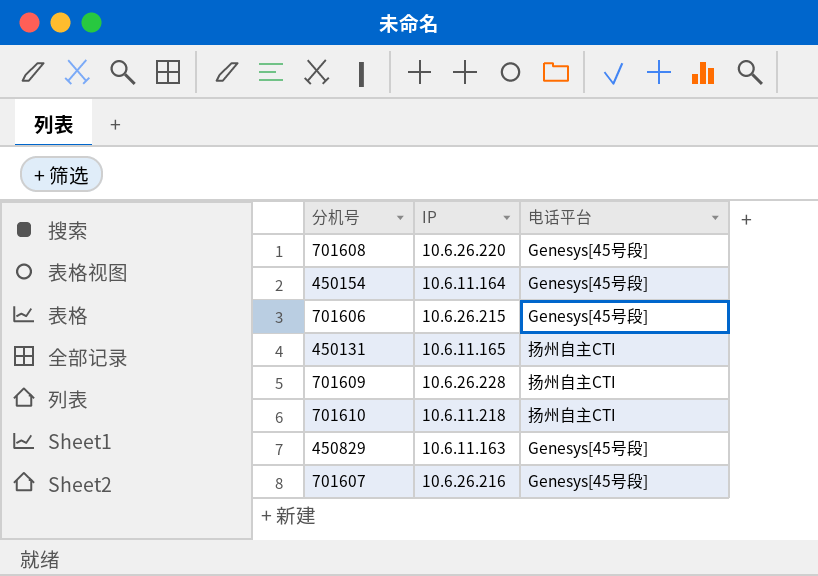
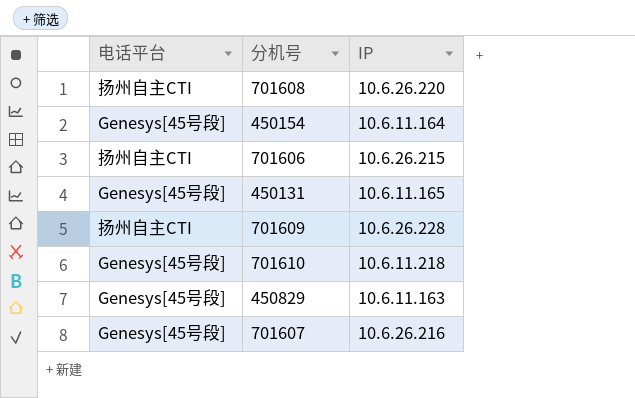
column 电话平台 | position: 3 -> 1
701608 | 电话平台: Genesys[45号段] -> 扬州自主CTI
701606 | 电话平台: Genesys[45号段] -> 扬州自主CTI
450131 | 电话平台: 扬州自主CTI -> Genesys[45号段]
701610 | 电话平台: 扬州自主CTI -> Genesys[45号段]

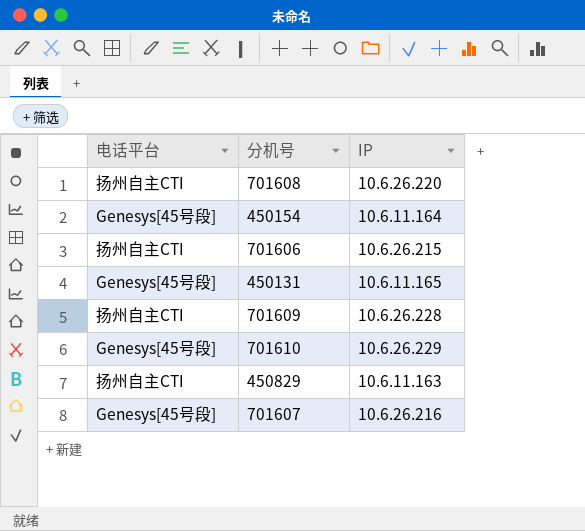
701610 | IP: 10.6.11.218 -> 10.6.26.229
450829 | 电话平台: Genesys[45号段] -> 扬州自主CTI

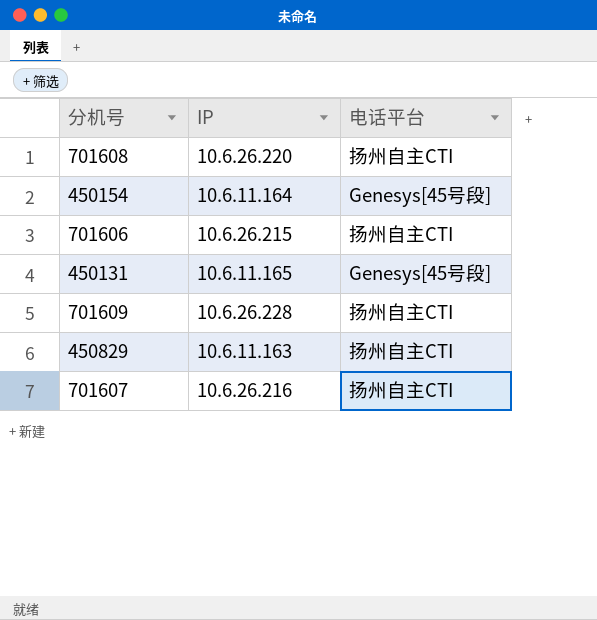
column 电话平台 | position: 1 -> 3
row 701610: Genesys[45号段] | 10.6.26.229 -> none
701607 | 电话平台: Genesys[45号段] -> 扬州自主CTI

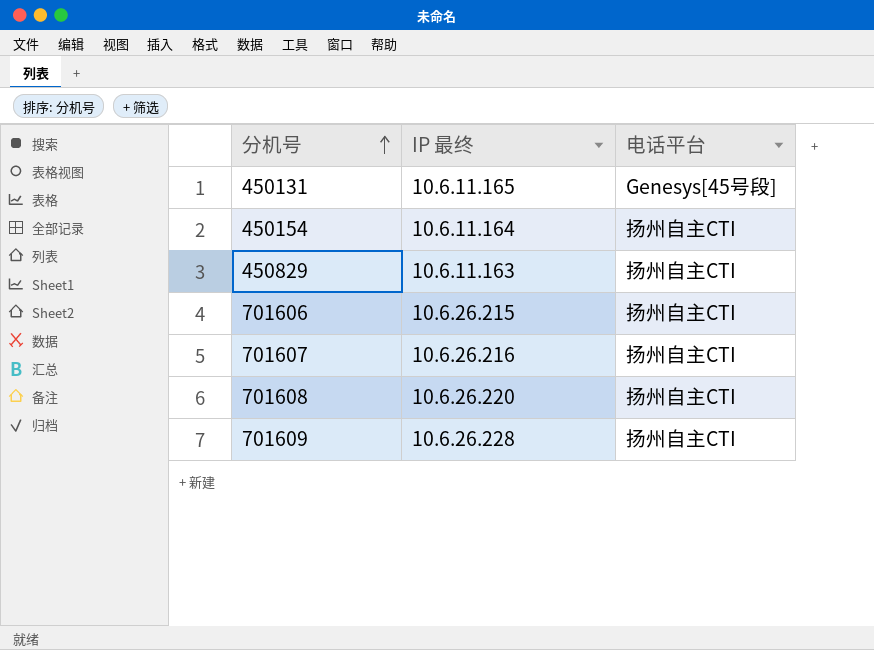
row order: none -> 分机号 ascending
column name: IP -> IP 最终
450154 | 电话平台: Genesys[45号段] -> 扬州自主CTI

